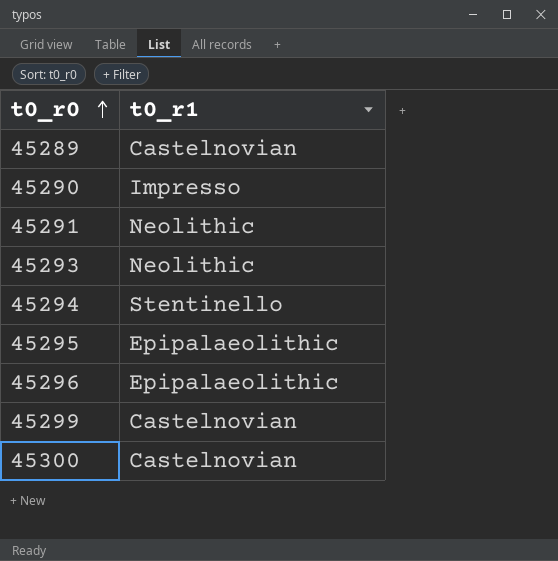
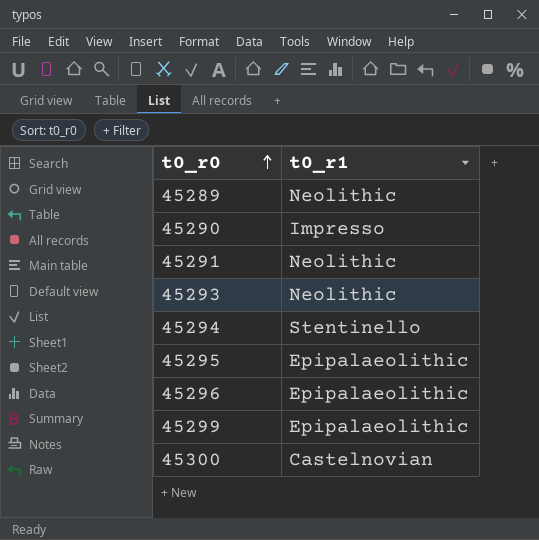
45289 | t0_r1: Castelnovian -> Neolithic
45299 | t0_r1: Castelnovian -> Epipalaeolithic

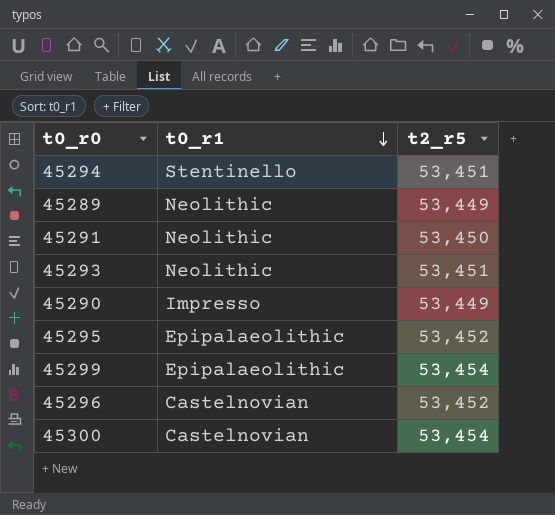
row order: t0_r0 ascending -> t0_r1 descending
column t2_r5 | position: none -> 3
45296 | t0_r1: Epipalaeolithic -> Castelnovian

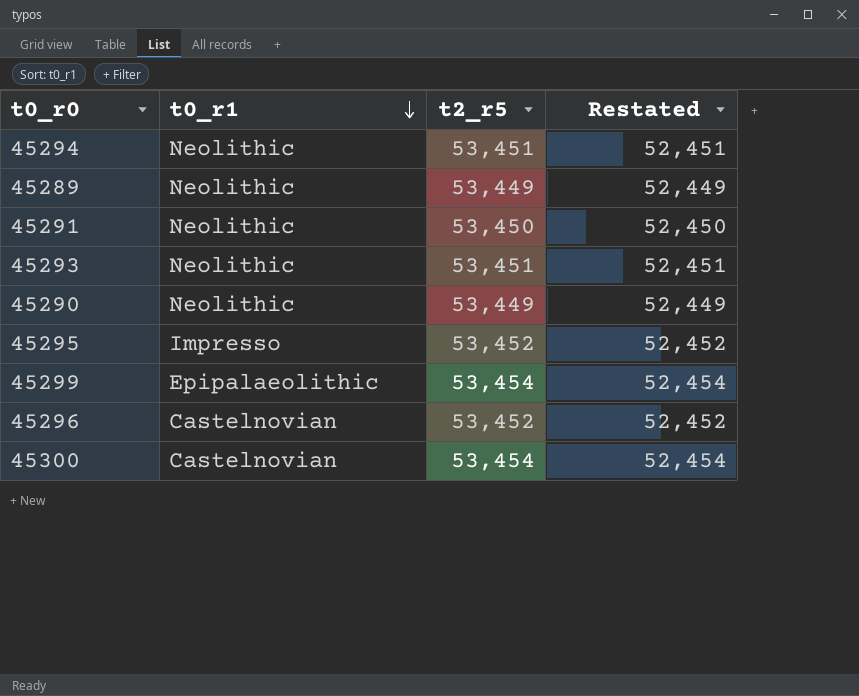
column Restated | formula: none -> [t2_r5] - 1000
45294 | t0_r1: Stentinello -> Neolithic
45290 | t0_r1: Impresso -> Neolithic
45295 | t0_r1: Epipalaeolithic -> Impresso

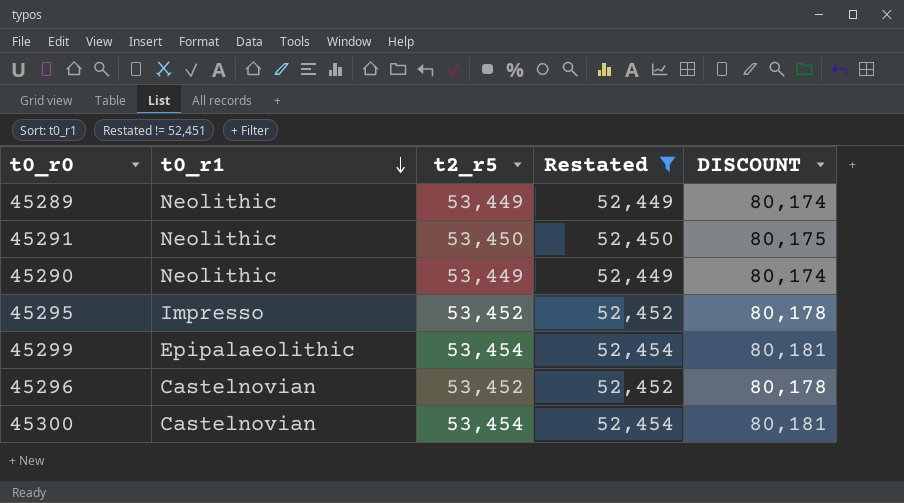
filter: none -> Restated != 52,451
column DISCOUNT | formula: none -> [t2_r5] * 1.5

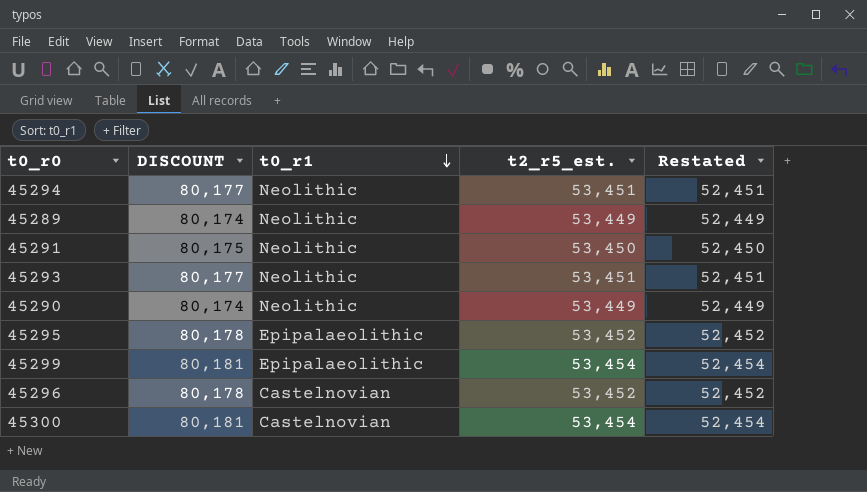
filter: Restated != 52,451 -> none
column DISCOUNT | position: 5 -> 2
column name: t2_r5 -> t2_r5_est.
45295 | t0_r1: Impresso -> Epipalaeolithic

